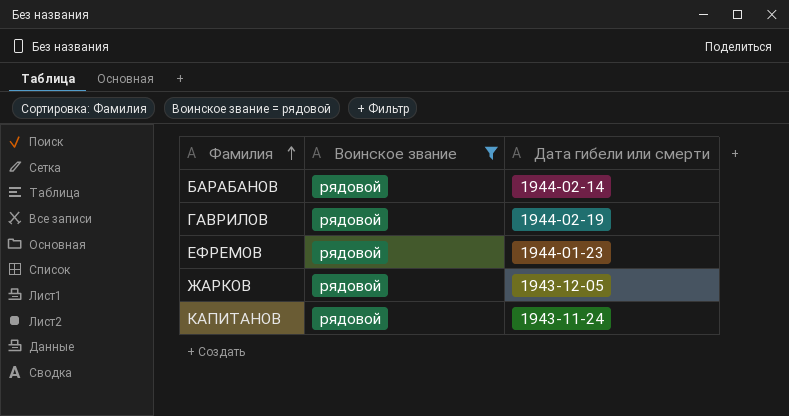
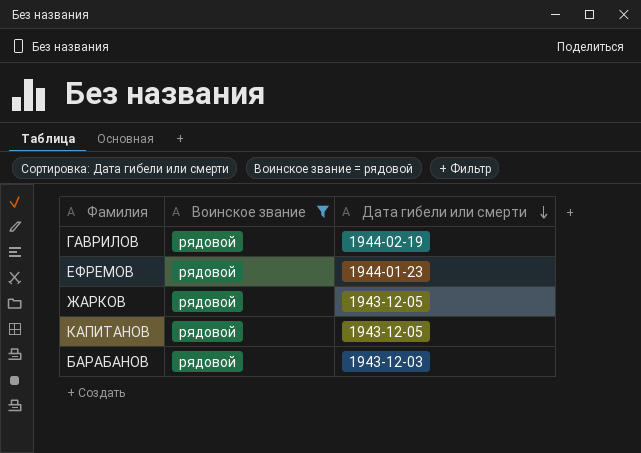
row order: Фамилия ascending -> Дата гибели или смерти descending
КАПИТАНОВ | Дата гибели или смерти: 1943-11-24 -> 1943-12-05
БАРАБАНОВ | Дата гибели или смерти: 1944-02-14 -> 1943-12-03

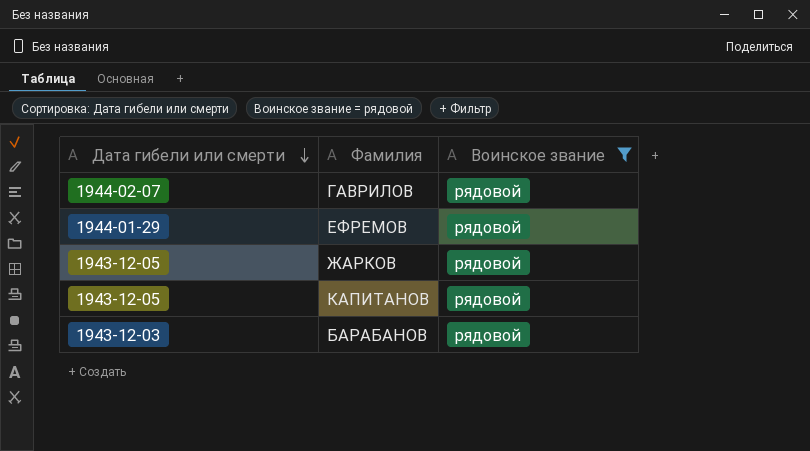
column Дата гибели или смерти | position: 3 -> 1
ГАВРИЛОВ | Дата гибели или смерти: 1944-02-19 -> 1944-02-07
ЕФРЕМОВ | Дата гибели или смерти: 1944-01-23 -> 1944-01-29

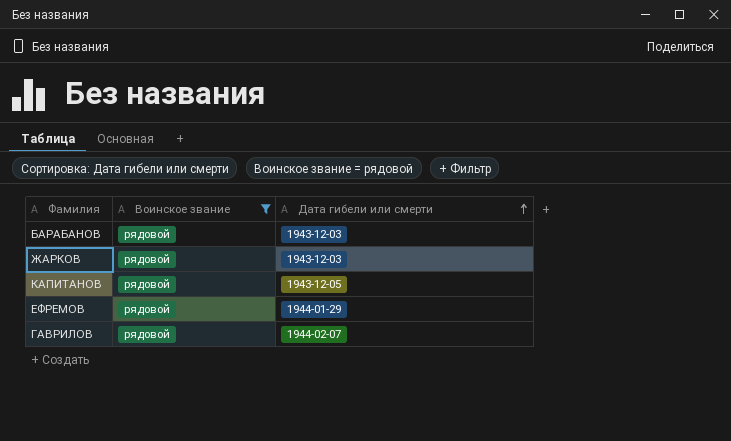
row order: Дата гибели или смерти descending -> Дата гибели или смерти ascending
column Дата гибели или смерти | position: 1 -> 3
ЖАРКОВ | Дата гибели или смерти: 1943-12-05 -> 1943-12-03

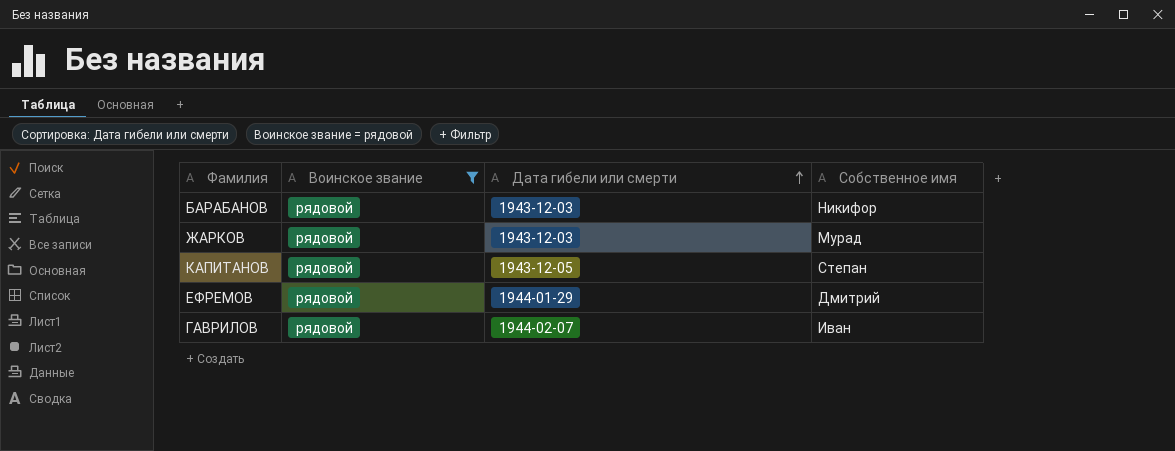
column Собственное имя | position: none -> 4

